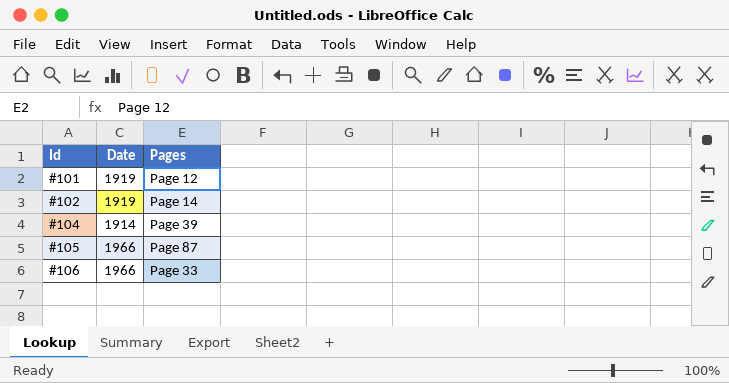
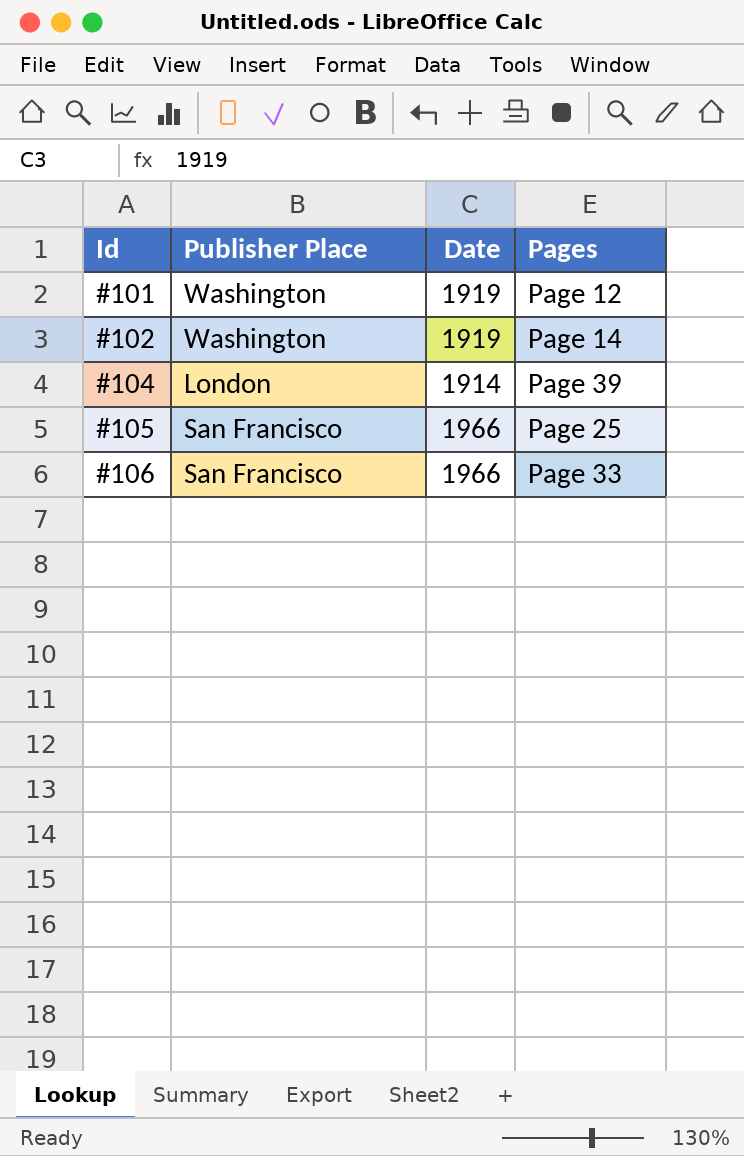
column Publisher Place | position: none -> 2
#105 | Pages: Page 87 -> Page 25

